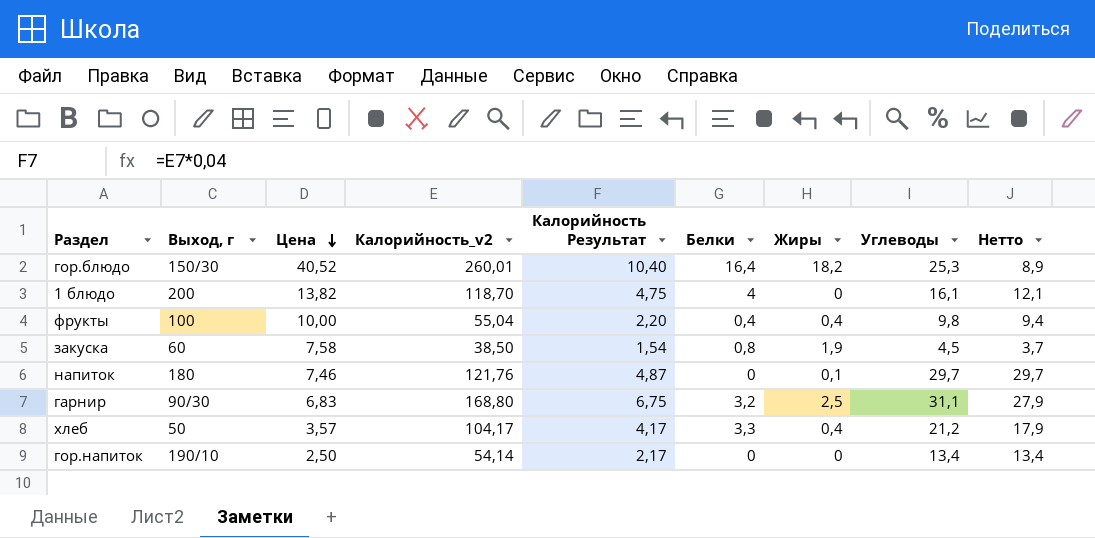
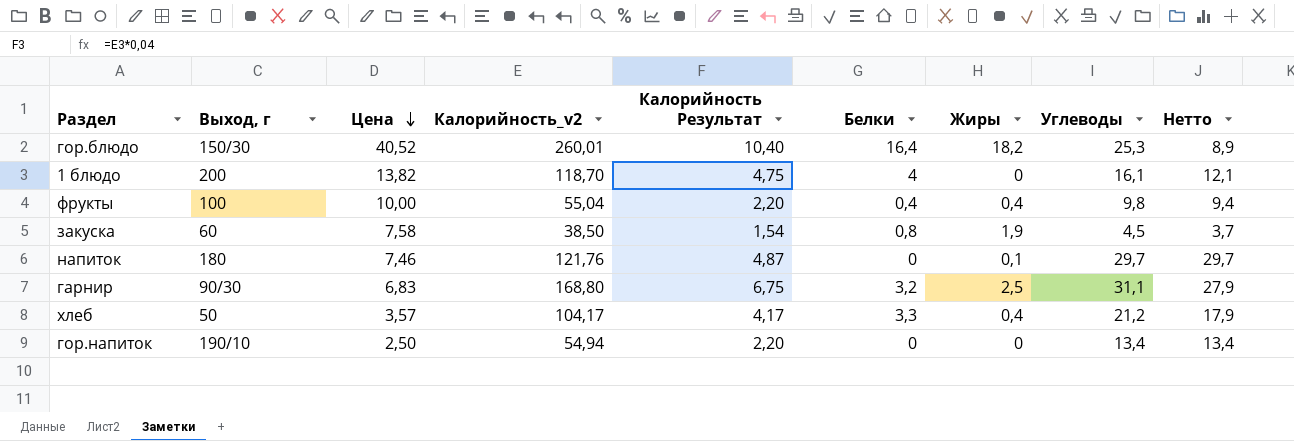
гор.напиток | Калорийность_v2: 54,14 -> 54,94
гор.напиток | Калорийность Результат: 2,17 -> 2,20

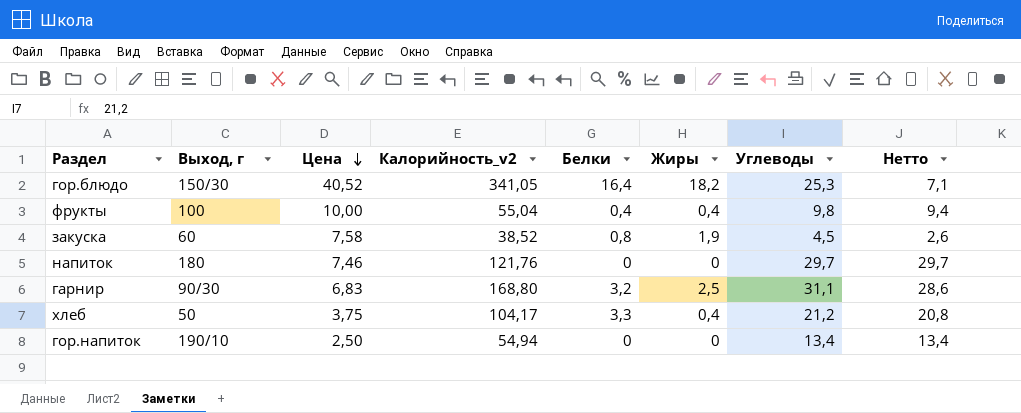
column Калорийность Результат | formula: [Калорийность_v2] * 0,04 -> none
column Нетто | formula: [Углеводы] - [Белки] -> [Углеводы] - [Жиры]
row 1 блюдо: 200 | 13,82 | 118,70 | 4,75 | 4 | 0 | 16,1 | 12,1 -> none
гор.блюдо | Калорийность_v2: 260,01 -> 341,05
закуска | Калорийность_v2: 38,50 -> 38,52
напиток | Жиры: 0,1 -> 0
хлеб | Цена: 3,57 -> 3,75

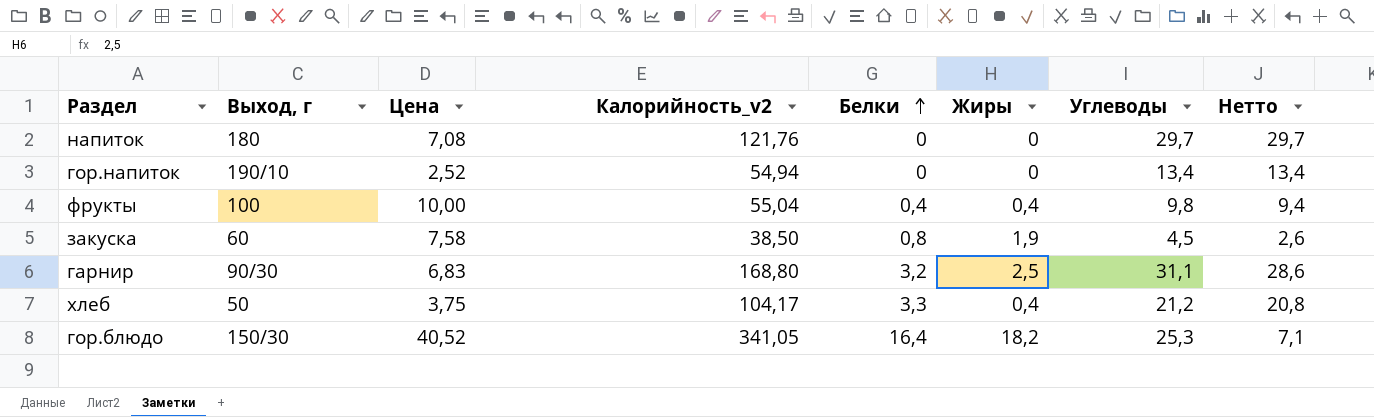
row order: Цена descending -> Белки ascending
напиток | Цена: 7,46 -> 7,08
гор.напиток | Цена: 2,50 -> 2,52
закуска | Калорийность_v2: 38,52 -> 38,50

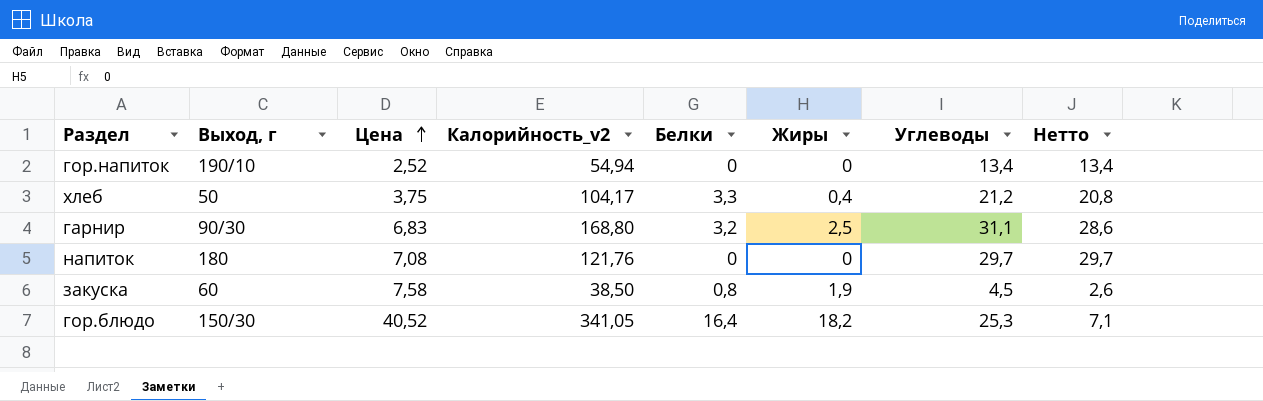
row order: Белки ascending -> Цена ascending
row фрукты: 100 | 10,00 | 55,04 | 0,4 | 0,4 | 9,8 | 9,4 -> none

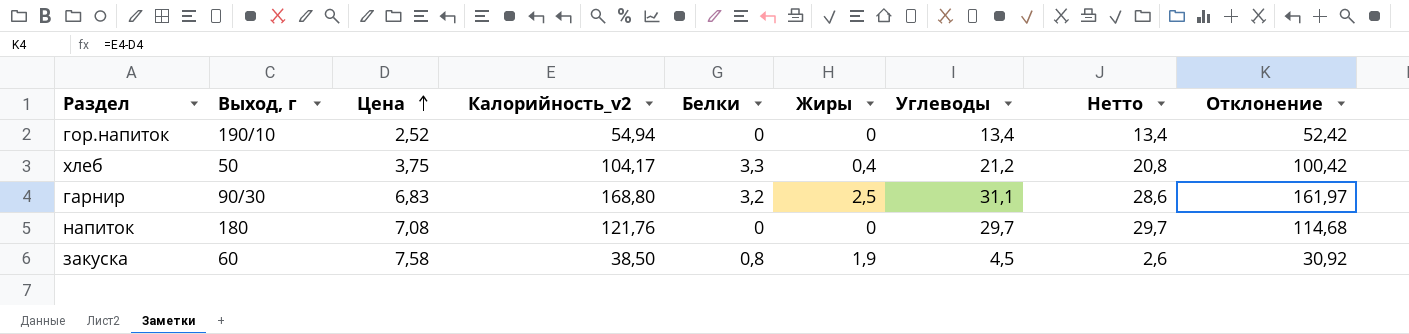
column Отклонение | formula: none -> [Калорийность_v2] - [Цена]
row гор.блюдо: 150/30 | 40,52 | 341,05 | 16,4 | 18,2 | 25,3 | 7,1 -> none

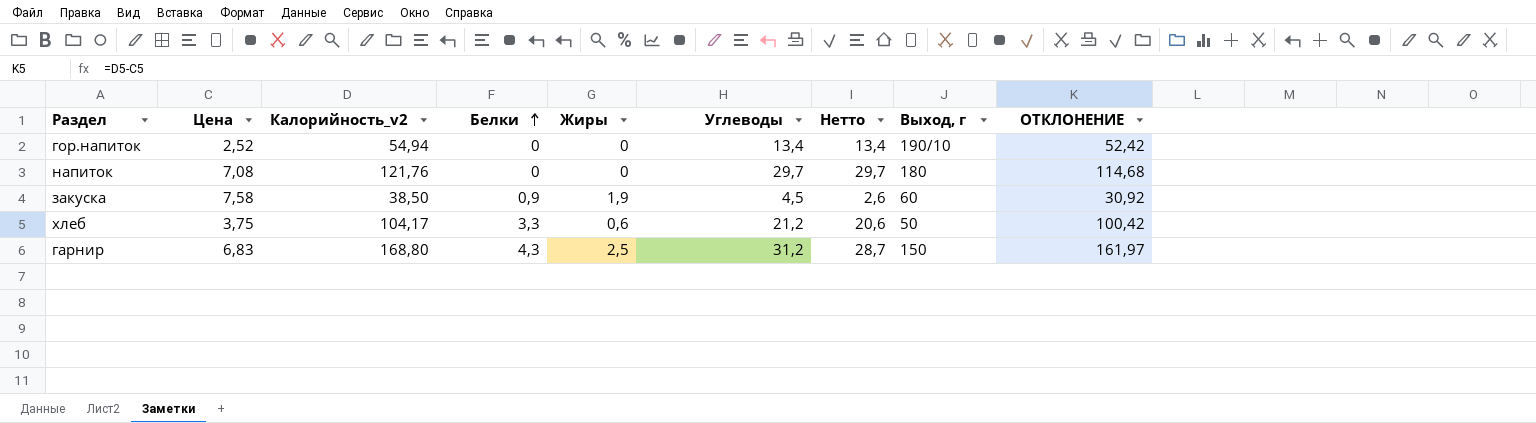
row order: Цена ascending -> Белки ascending
column Выход, г | position: 2 -> 8
column name: Отклонение -> ОТКЛОНЕНИЕ
закуска | Белки: 0,8 -> 0,9
хлеб | Жиры: 0,4 -> 0,6
хлеб | Нетто: 20,8 -> 20,6
гарнир | Белки: 3,2 -> 4,3
гарнир | Углеводы: 31,1 -> 31,2
гарнир | Нетто: 28,6 -> 28,7
гарнир | Выход, г: 90/30 -> 150

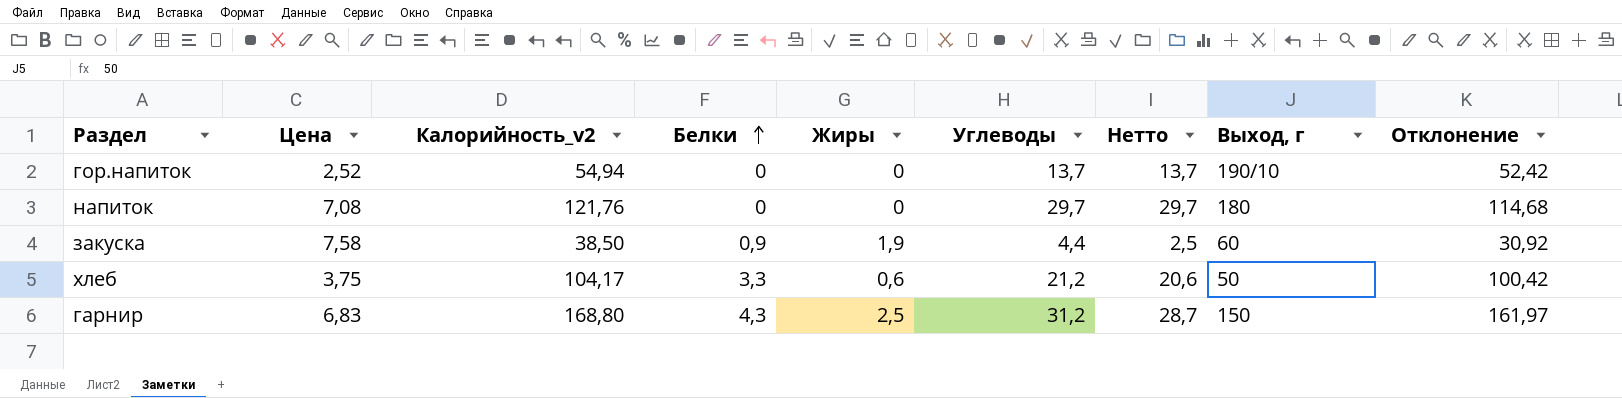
column name: ОТКЛОНЕНИЕ -> Отклонение
гор.напиток | Углеводы: 13,4 -> 13,7
гор.напиток | Нетто: 13,4 -> 13,7
закуска | Углеводы: 4,5 -> 4,4
закуска | Нетто: 2,6 -> 2,5

